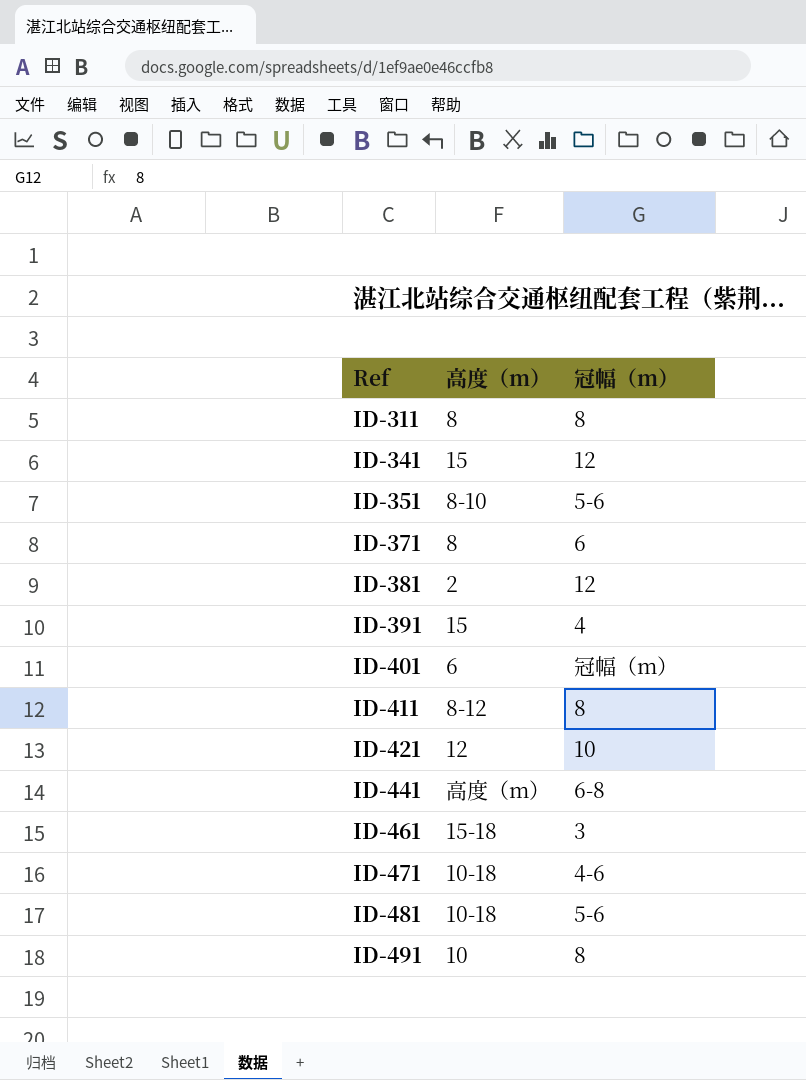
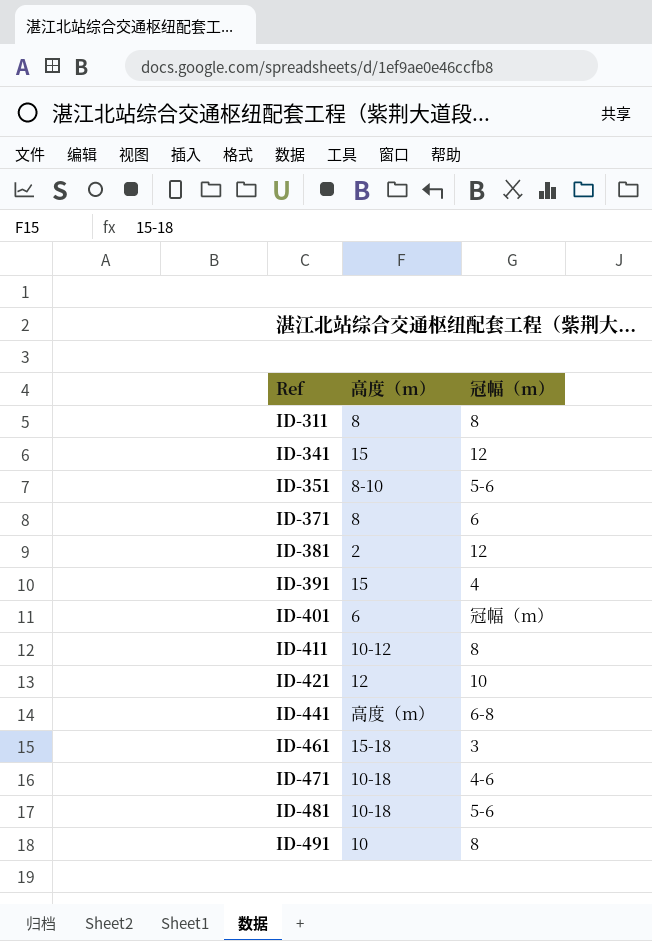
ID-411 | 高度（m）: 8-12 -> 10-12

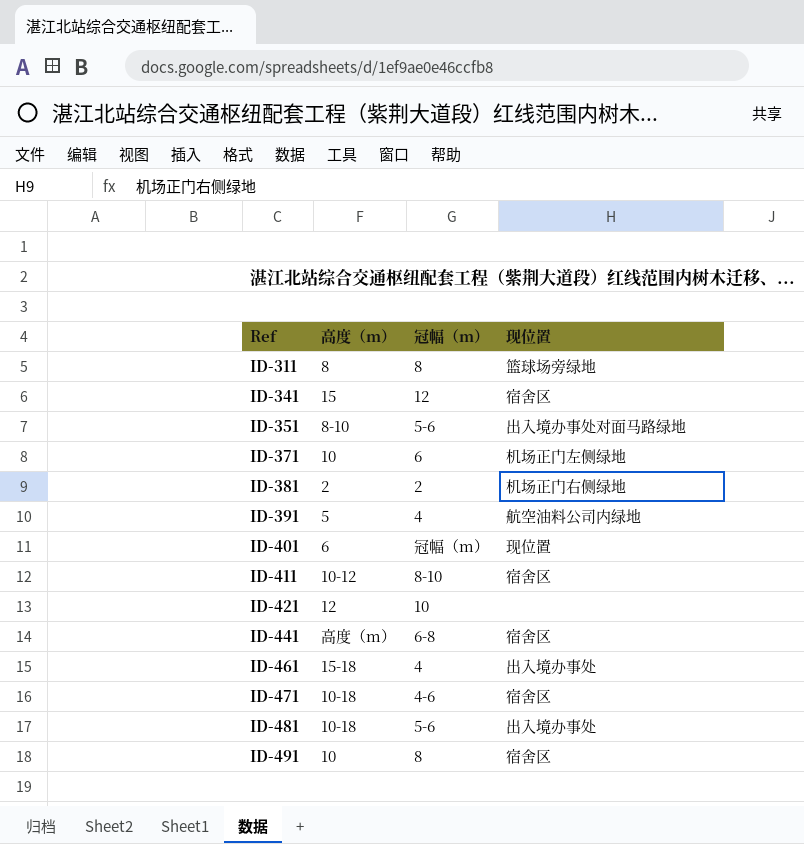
column 现位置 | position: none -> 4
ID-371 | 高度（m）: 8 -> 10
ID-381 | 冠幅（m）: 12 -> 2
ID-391 | 高度（m）: 15 -> 5
ID-411 | 冠幅（m）: 8 -> 8-10
ID-461 | 冠幅（m）: 3 -> 4

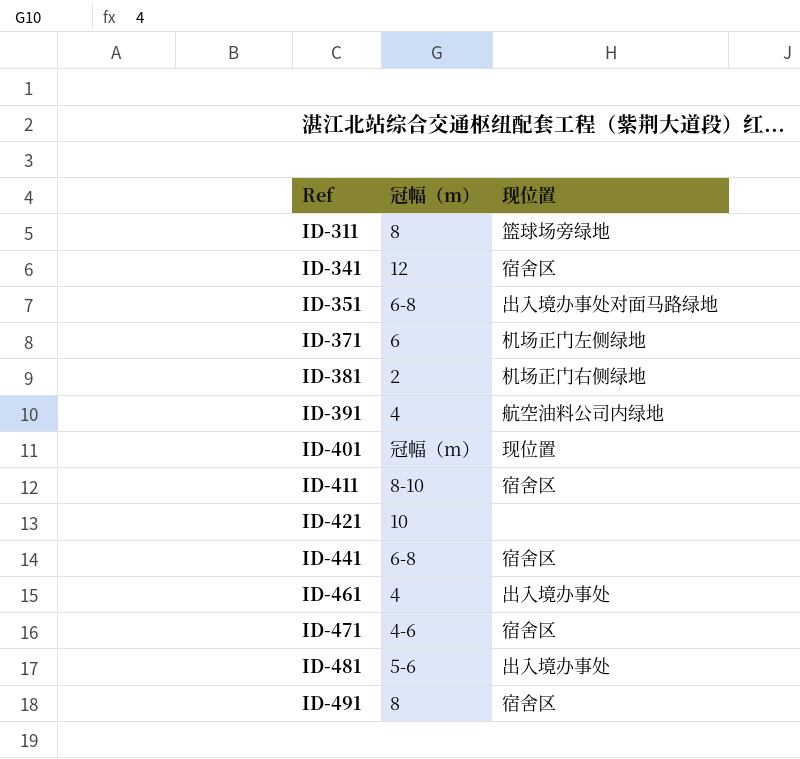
column 高度（m） | position: 2 -> none
ID-351 | 冠幅（m）: 5-6 -> 6-8

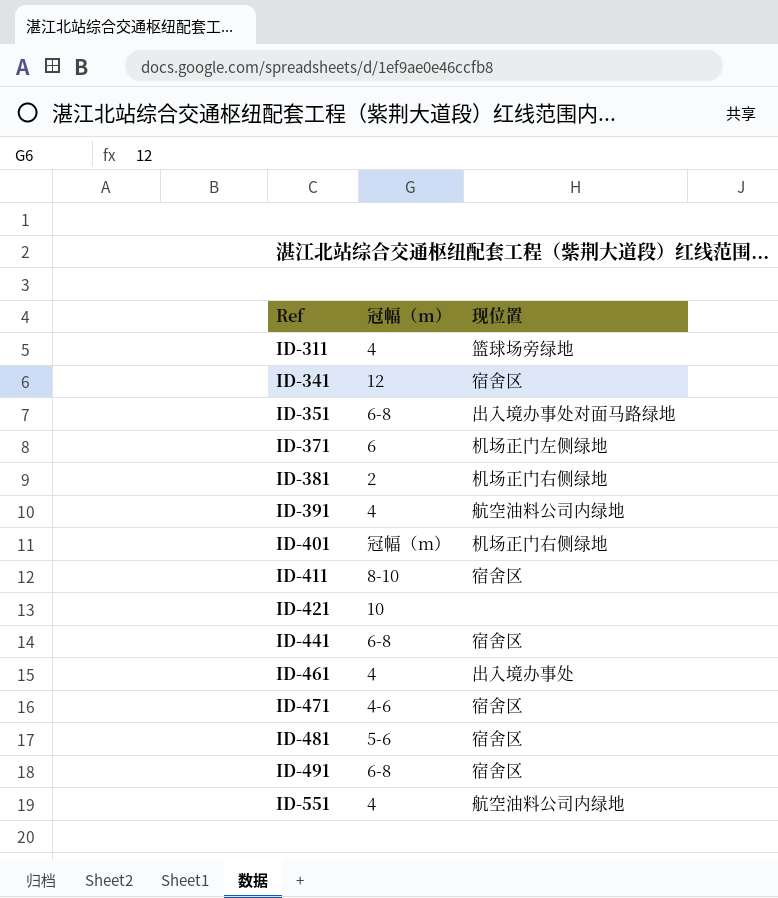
ID-311 | 冠幅（m）: 8 -> 4
ID-401 | 现位置: 现位置 -> 机场正门右侧绿地
ID-481 | 现位置: 出入境办事处 -> 宿舍区
ID-491 | 冠幅（m）: 8 -> 6-8
row ID-551: none -> 4 | 航空油料公司内绿地

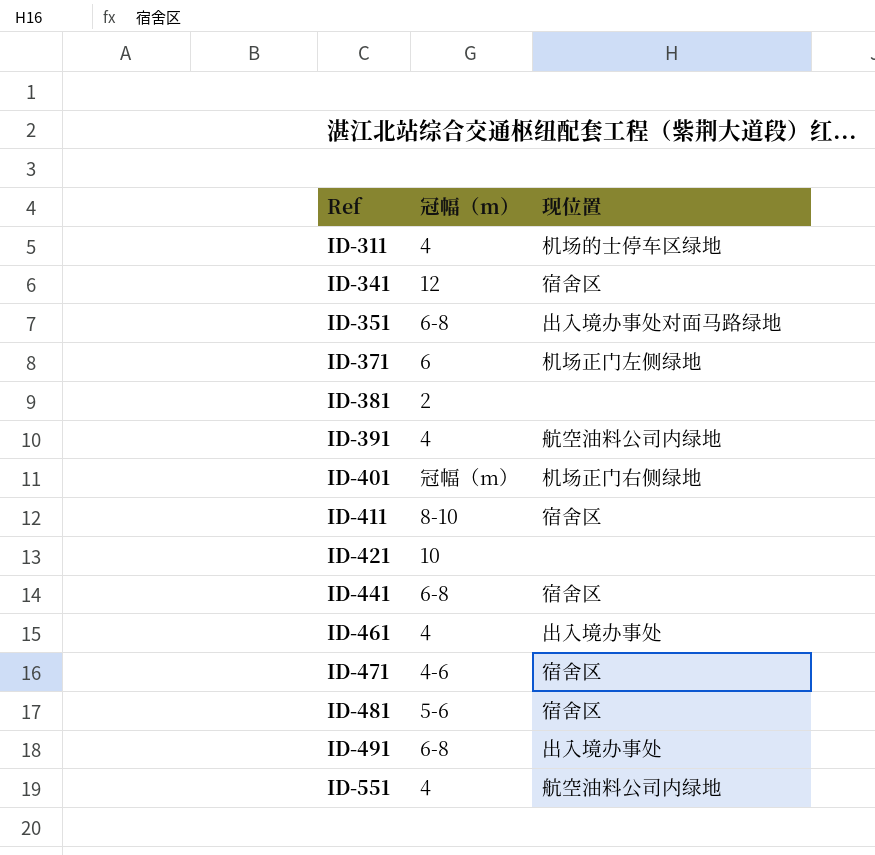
ID-311 | 现位置: 篮球场旁绿地 -> 机场的士停车区绿地
ID-381 | 现位置: 机场正门右侧绿地 -> none
ID-491 | 现位置: 宿舍区 -> 出入境办事处

